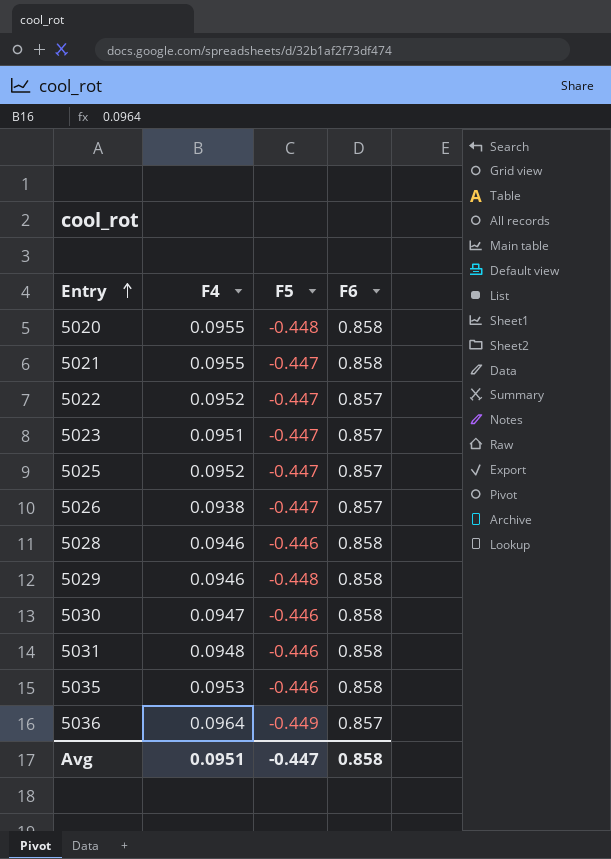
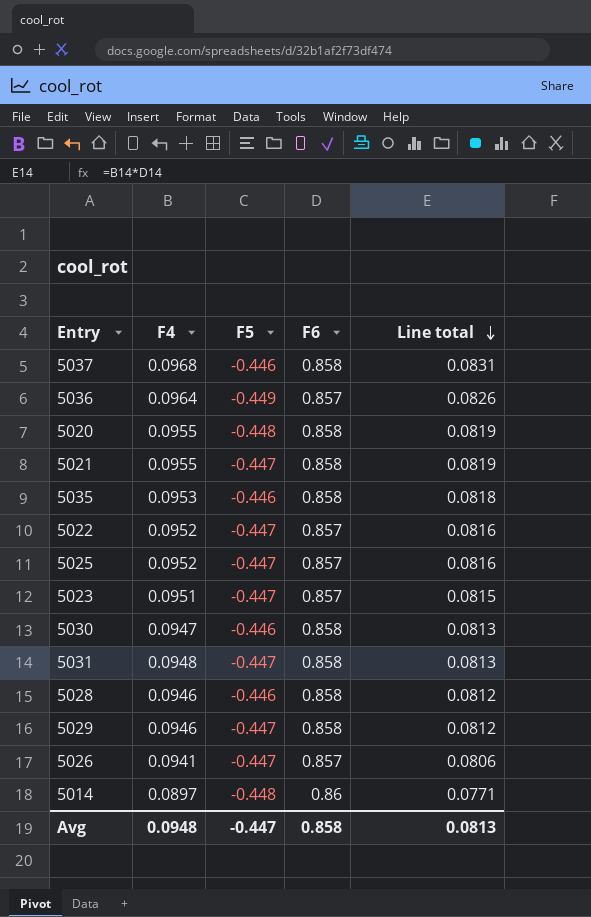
row order: Entry ascending -> Line total descending
column Line total | formula: none -> [F4] * [F6]
row 5037: none -> 0.0968 | -0.446 | 0.858 | 0.0831
5031 | F5: -0.446 -> -0.447
5029 | F5: -0.448 -> -0.447
5026 | F4: 0.0938 -> 0.0941
row 5014: none -> 0.0897 | -0.448 | 0.86 | 0.0771
Avg | F4: 0.0951 -> 0.0948

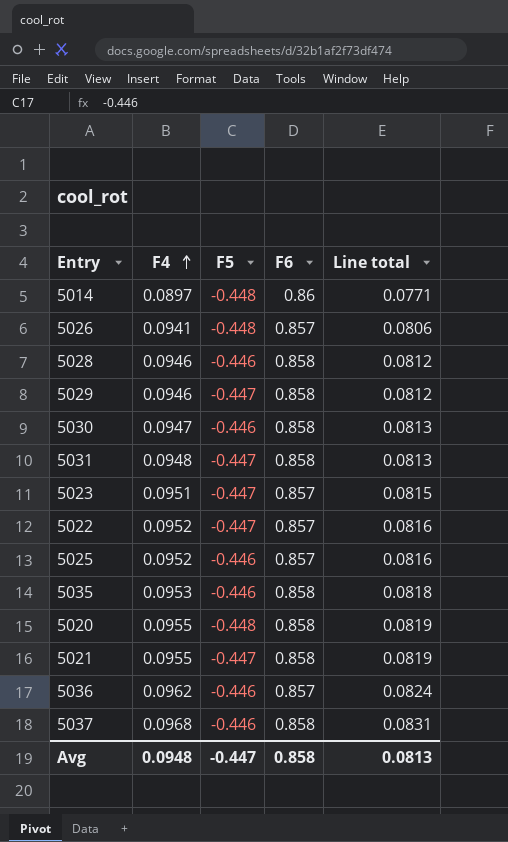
row order: Line total descending -> F4 ascending
5026 | F5: -0.447 -> -0.448
5025 | F5: -0.447 -> -0.446
5036 | F4: 0.0964 -> 0.0962
5036 | F5: -0.449 -> -0.446
5036 | Line total: 0.0826 -> 0.0824

